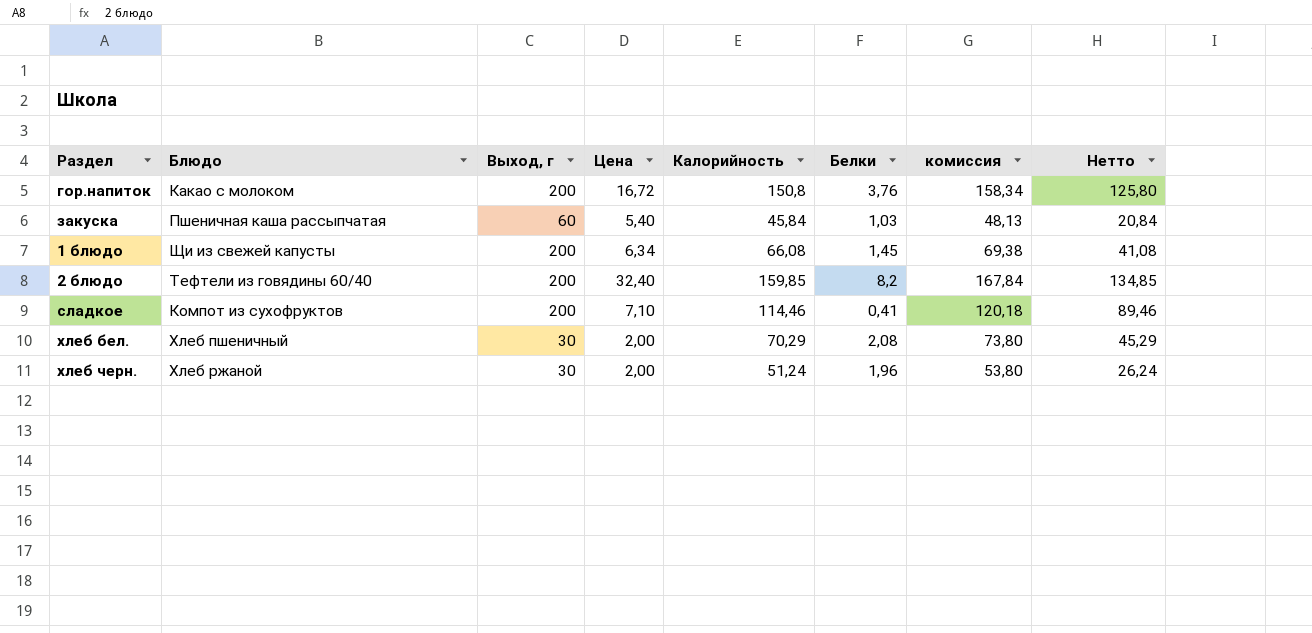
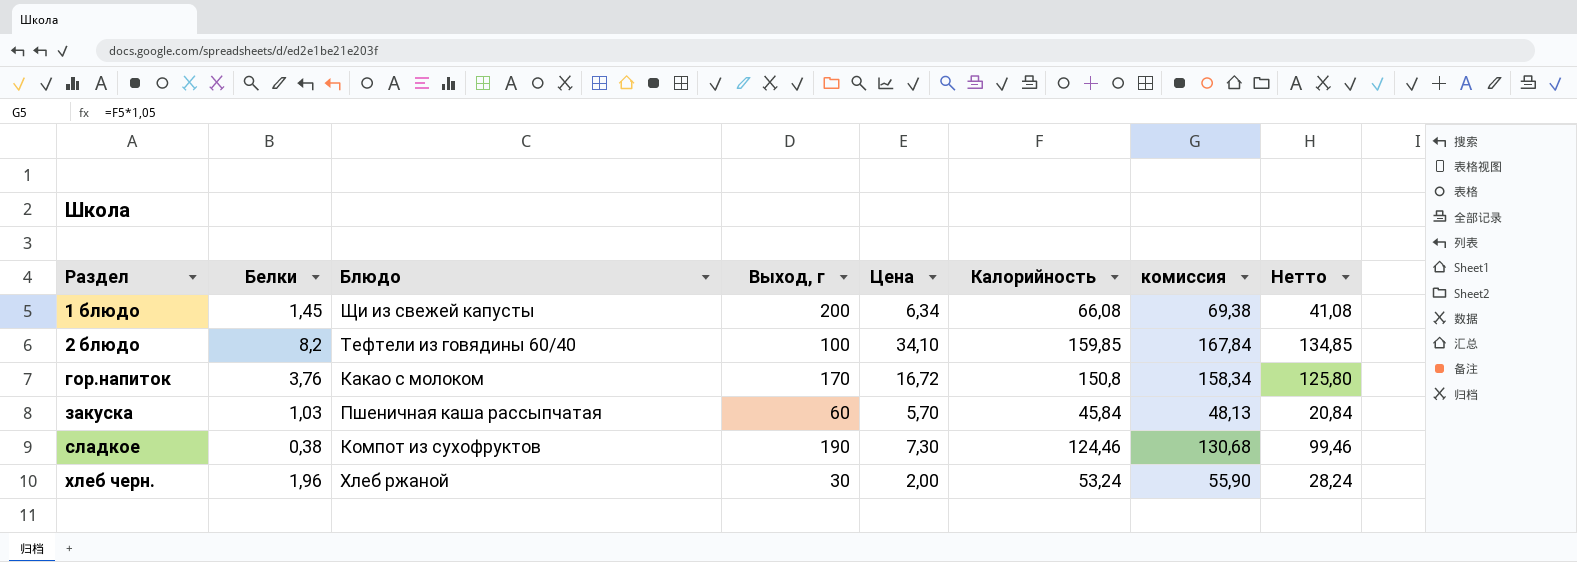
row order: none -> Раздел ascending
column Белки | position: 6 -> 2
row хлеб бел.: Хлеб пшеничный | 30 | 2,00 | 70,29 | 2,08 | 73,80 | 45,29 -> none
2 блюдо | Выход, г: 200 -> 100
2 блюдо | Цена: 32,40 -> 34,10
гор.напиток | Выход, г: 200 -> 170
закуска | Цена: 5,40 -> 5,70
сладкое | Белки: 0,41 -> 0,38
сладкое | Выход, г: 200 -> 190
сладкое | Цена: 7,10 -> 7,30
сладкое | Калорийность: 114,46 -> 124,46
сладкое | комиссия: 120,18 -> 130,68
сладкое | Нетто: 89,46 -> 99,46
хлеб черн. | Калорийность: 51,24 -> 53,24
хлеб черн. | комиссия: 53,80 -> 55,90
хлеб черн. | Нетто: 26,24 -> 28,24

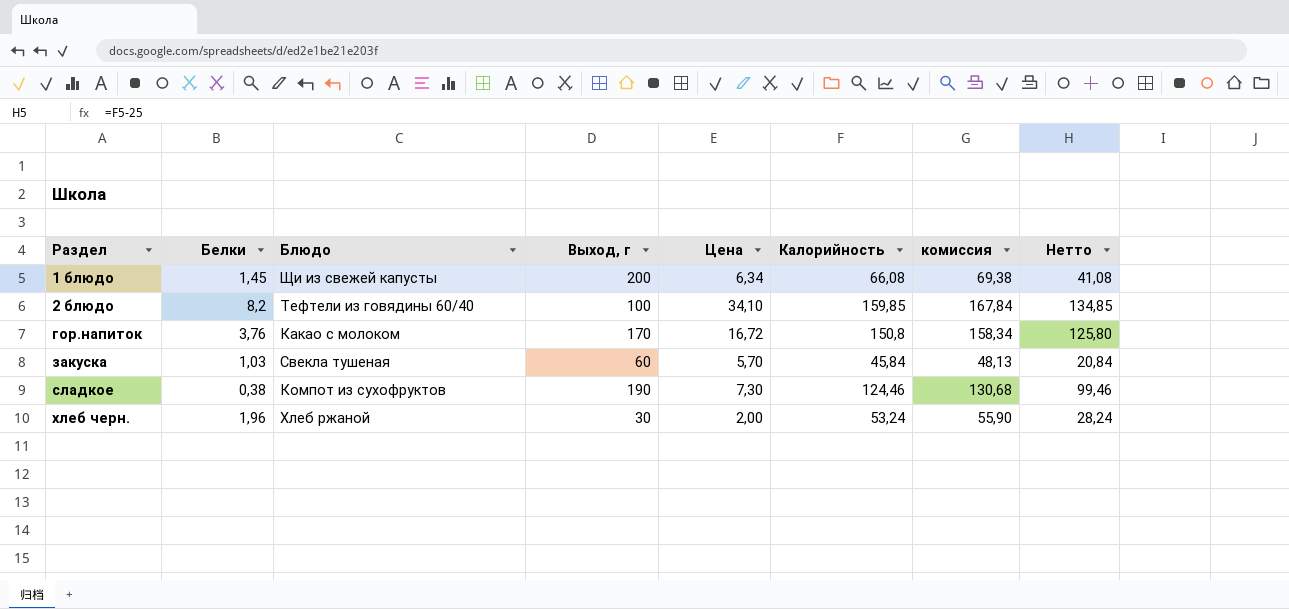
закуска | Блюдо: Пшеничная каша рассыпчатая -> Свекла тушеная

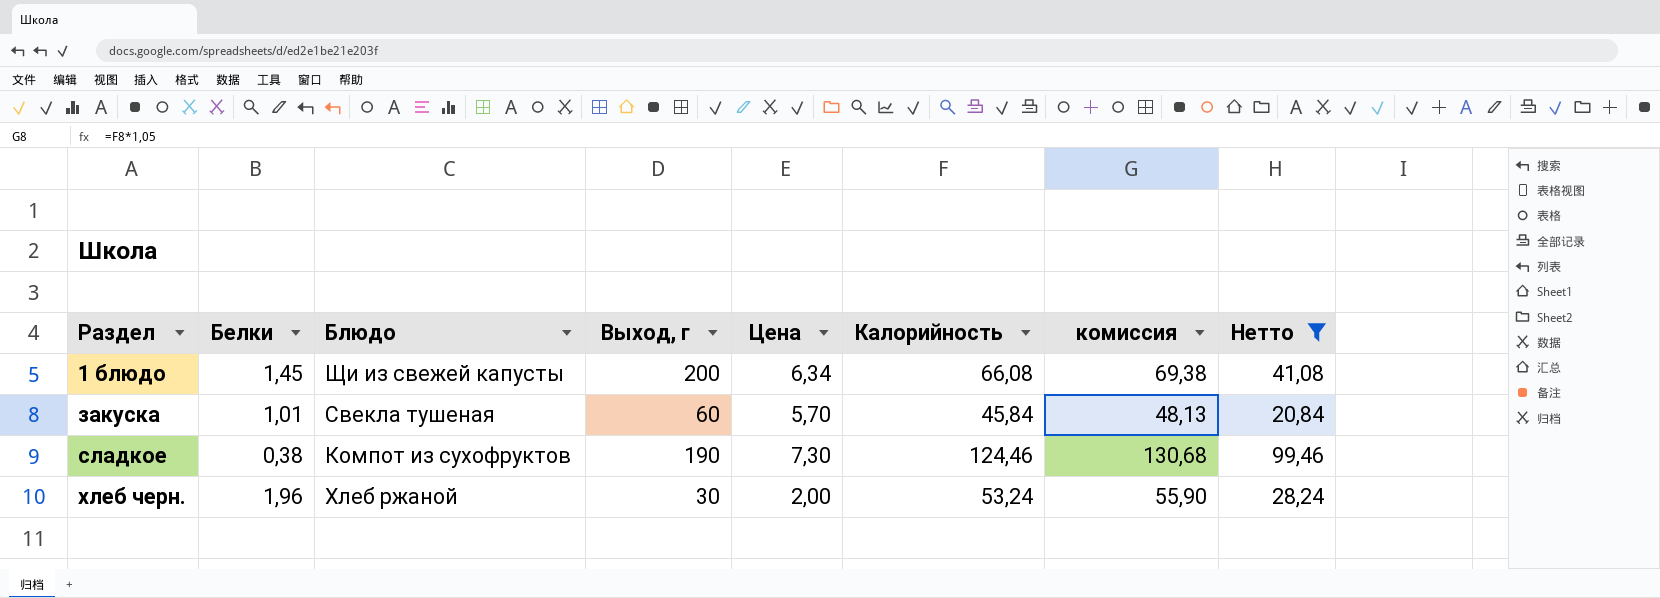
filter: none -> Нетто <= 99,46
закуска | Белки: 1,03 -> 1,01

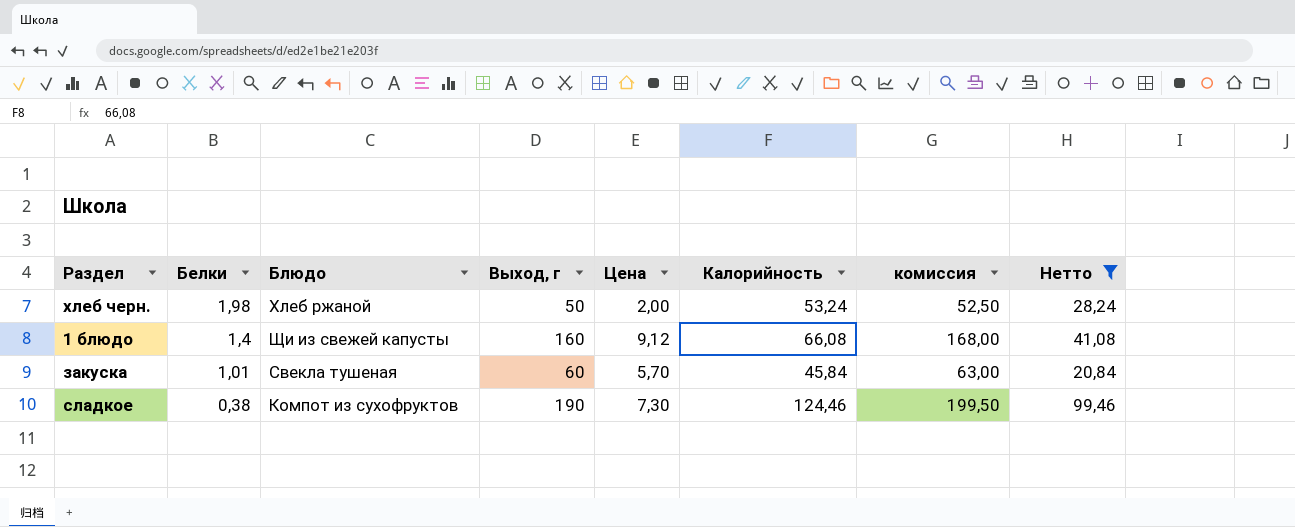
row order: Раздел ascending -> Белки descending
column комиссия | formula: [Калорийность] * 1,05 -> [Выход, г] * 1,05
хлеб черн. | Белки: 1,96 -> 1,98
хлеб черн. | Выход, г: 30 -> 50
1 блюдо | Белки: 1,45 -> 1,4
1 блюдо | Выход, г: 200 -> 160
1 блюдо | Цена: 6,34 -> 9,12

